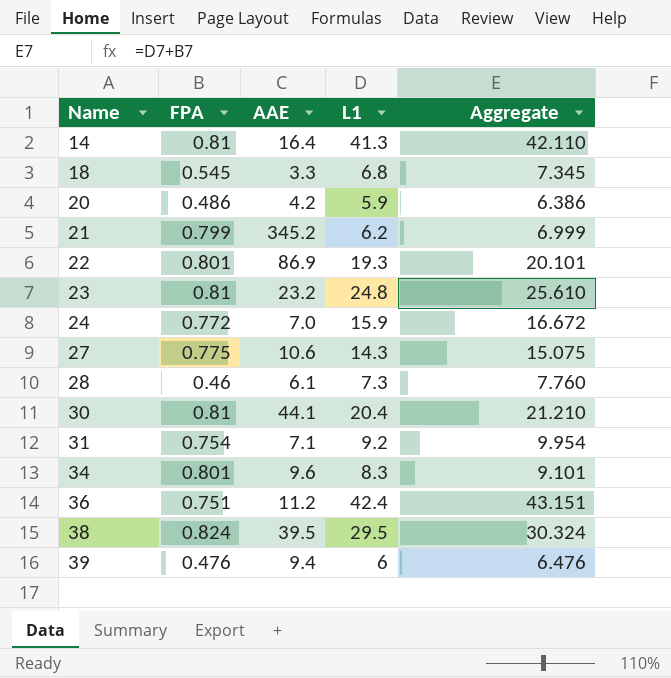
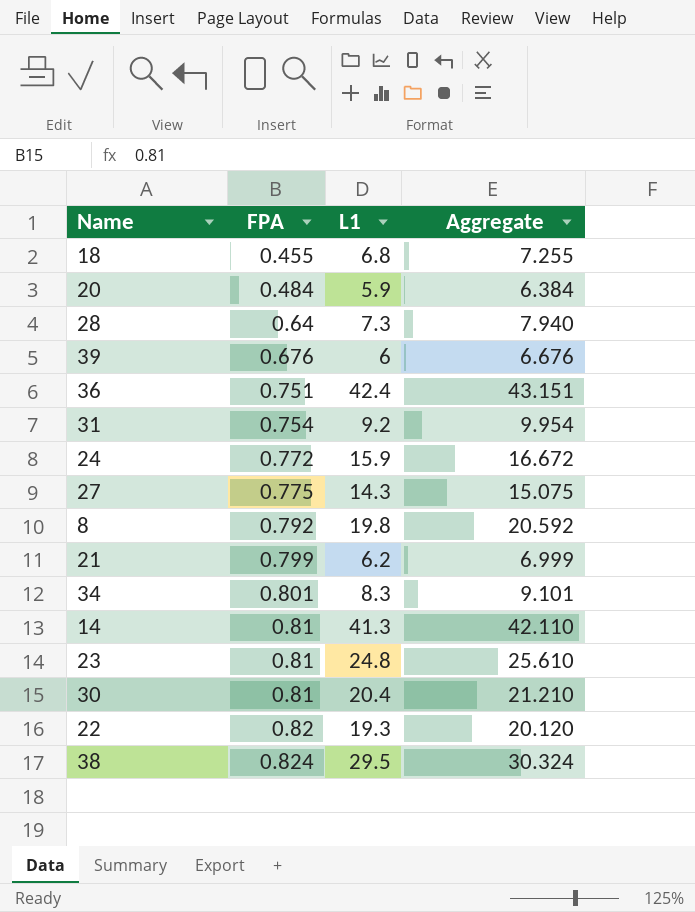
row order: Name ascending -> FPA ascending
column AAE | position: 3 -> none
18 | FPA: 0.545 -> 0.455
18 | Aggregate: 7.345 -> 7.255
20 | FPA: 0.486 -> 0.484
20 | Aggregate: 6.386 -> 6.384
28 | FPA: 0.46 -> 0.64
28 | Aggregate: 7.760 -> 7.940
39 | FPA: 0.476 -> 0.676
39 | Aggregate: 6.476 -> 6.676
row 8: none -> 0.792 | 19.8 | 20.592
22 | FPA: 0.801 -> 0.82
22 | Aggregate: 20.101 -> 20.120

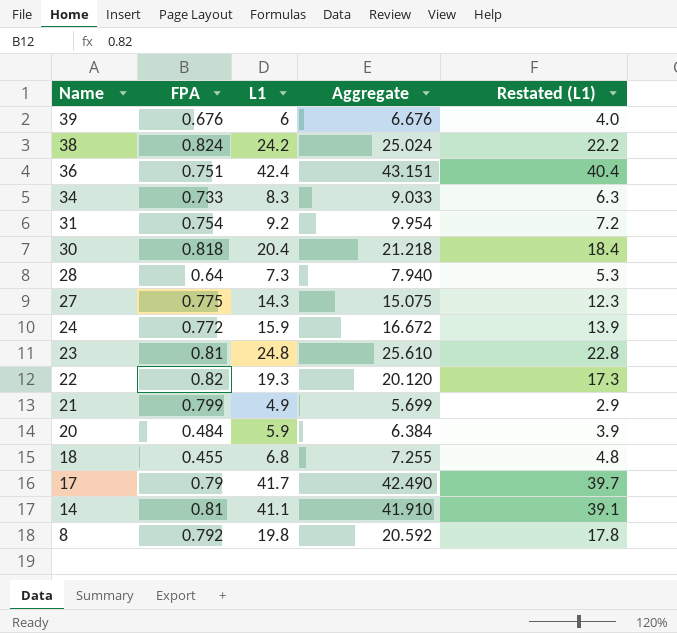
row order: FPA ascending -> Name descending
column Restated (L1) | formula: none -> [L1] - 2
38 | L1: 29.5 -> 24.2
38 | Aggregate: 30.324 -> 25.024
34 | FPA: 0.801 -> 0.733
34 | Aggregate: 9.101 -> 9.033
30 | FPA: 0.81 -> 0.818
30 | Aggregate: 21.210 -> 21.218
21 | L1: 6.2 -> 4.9
21 | Aggregate: 6.999 -> 5.699
row 17: none -> 0.79 | 41.7 | 42.490 | 39.7
14 | L1: 41.3 -> 41.1
14 | Aggregate: 42.110 -> 41.910

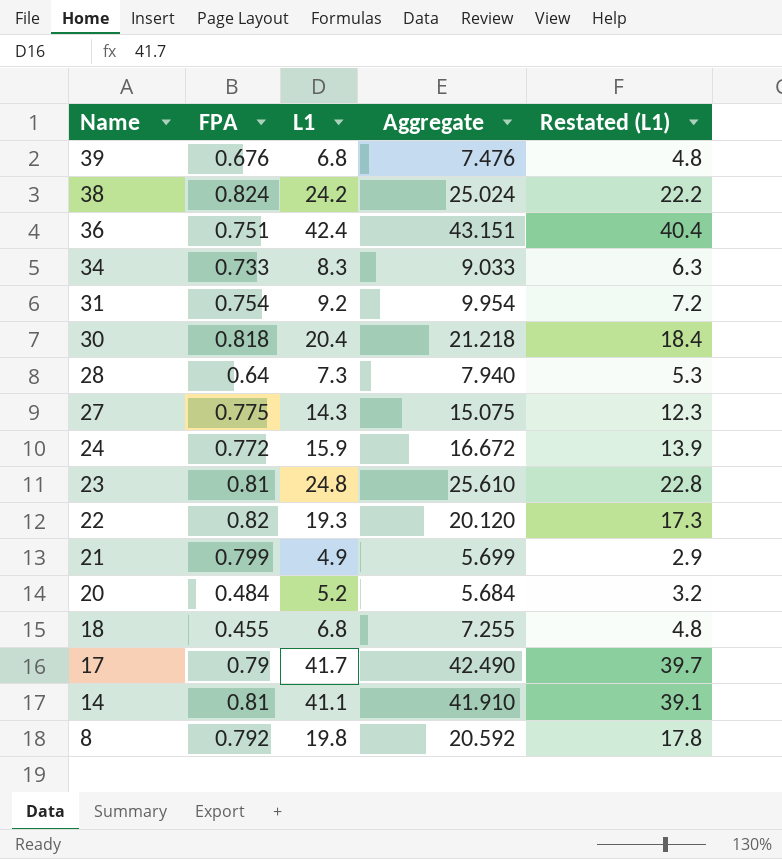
39 | L1: 6 -> 6.8
39 | Aggregate: 6.676 -> 7.476
39 | Restated (L1): 4.0 -> 4.8
20 | L1: 5.9 -> 5.2
20 | Aggregate: 6.384 -> 5.684
20 | Restated (L1): 3.9 -> 3.2

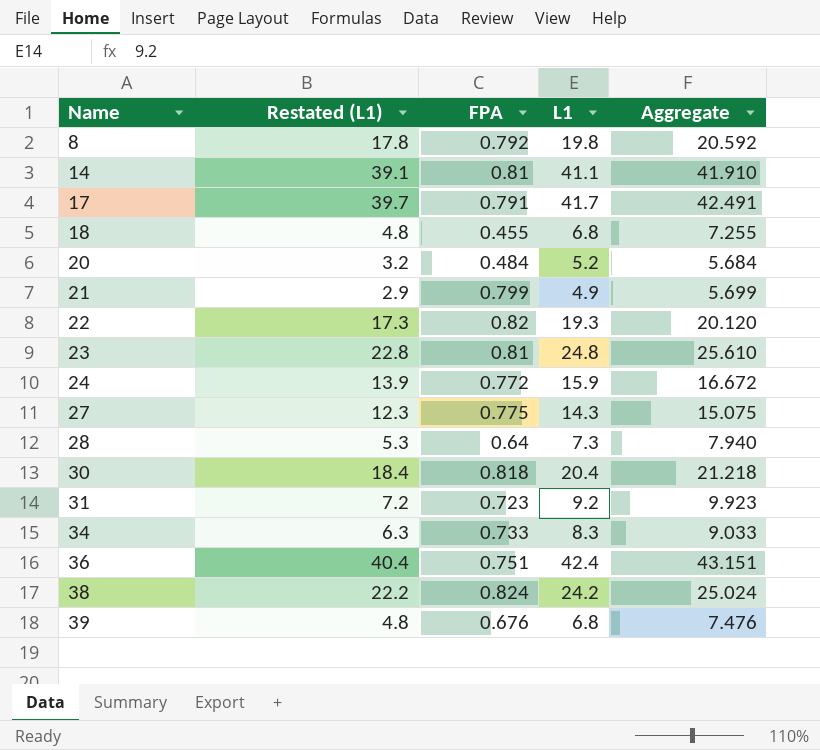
row order: Name descending -> Name ascending
column Restated (L1) | position: 5 -> 2
17 | FPA: 0.79 -> 0.791
17 | Aggregate: 42.490 -> 42.491
31 | FPA: 0.754 -> 0.723
31 | Aggregate: 9.954 -> 9.923

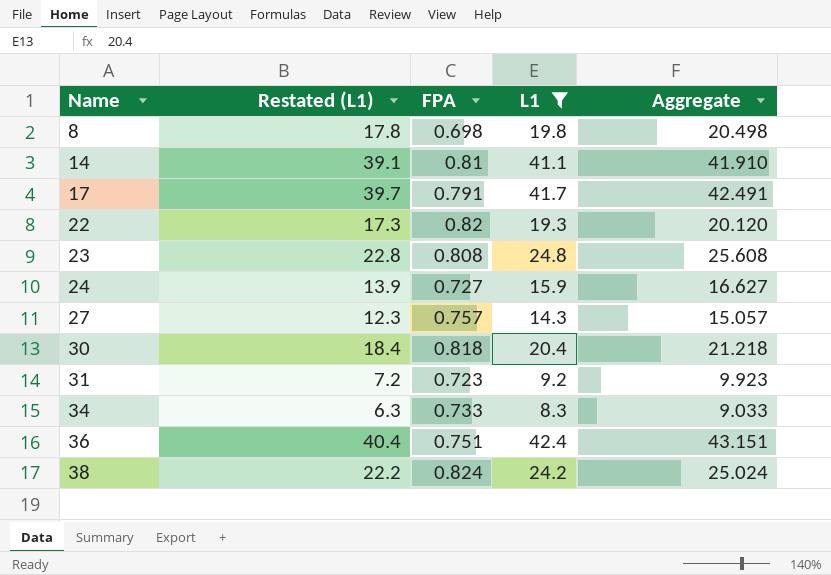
filter: none -> L1 >= 8.3
8 | FPA: 0.792 -> 0.698
8 | Aggregate: 20.592 -> 20.498
23 | FPA: 0.81 -> 0.808
23 | Aggregate: 25.610 -> 25.608
24 | FPA: 0.772 -> 0.727
24 | Aggregate: 16.672 -> 16.627
27 | FPA: 0.775 -> 0.757
27 | Aggregate: 15.075 -> 15.057

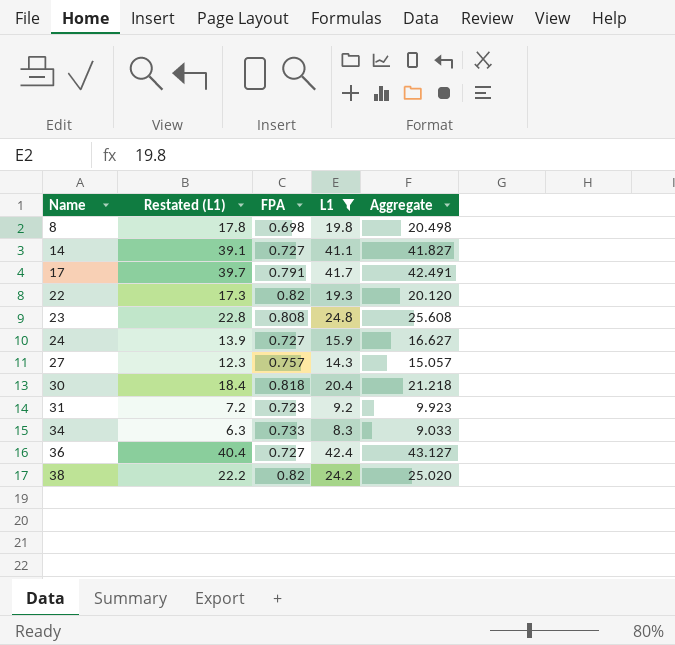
14 | FPA: 0.81 -> 0.727
14 | Aggregate: 41.910 -> 41.827
36 | FPA: 0.751 -> 0.727
36 | Aggregate: 43.151 -> 43.127
38 | FPA: 0.824 -> 0.82
38 | Aggregate: 25.024 -> 25.020

